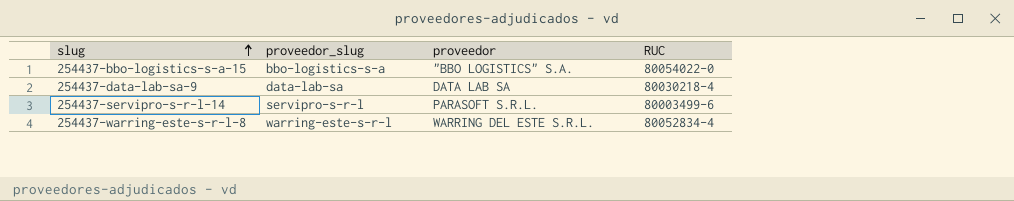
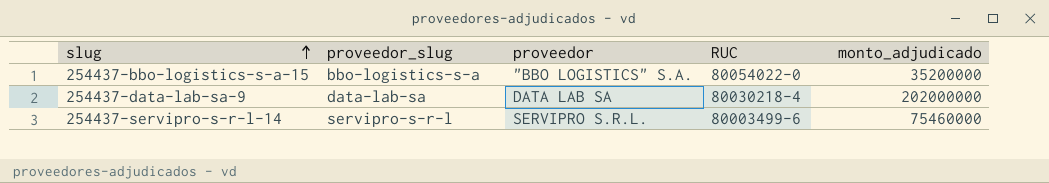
column monto_adjudicado | position: none -> 5
row 254437-warring-este-s-r-l-8: warring-este-s-r-l | WARRING DEL ESTE S.R.L. | 80052834-4 -> none
254437-servipro-s-r-l-14 | proveedor: PARASOFT S.R.L. -> SERVIPRO S.R.L.

